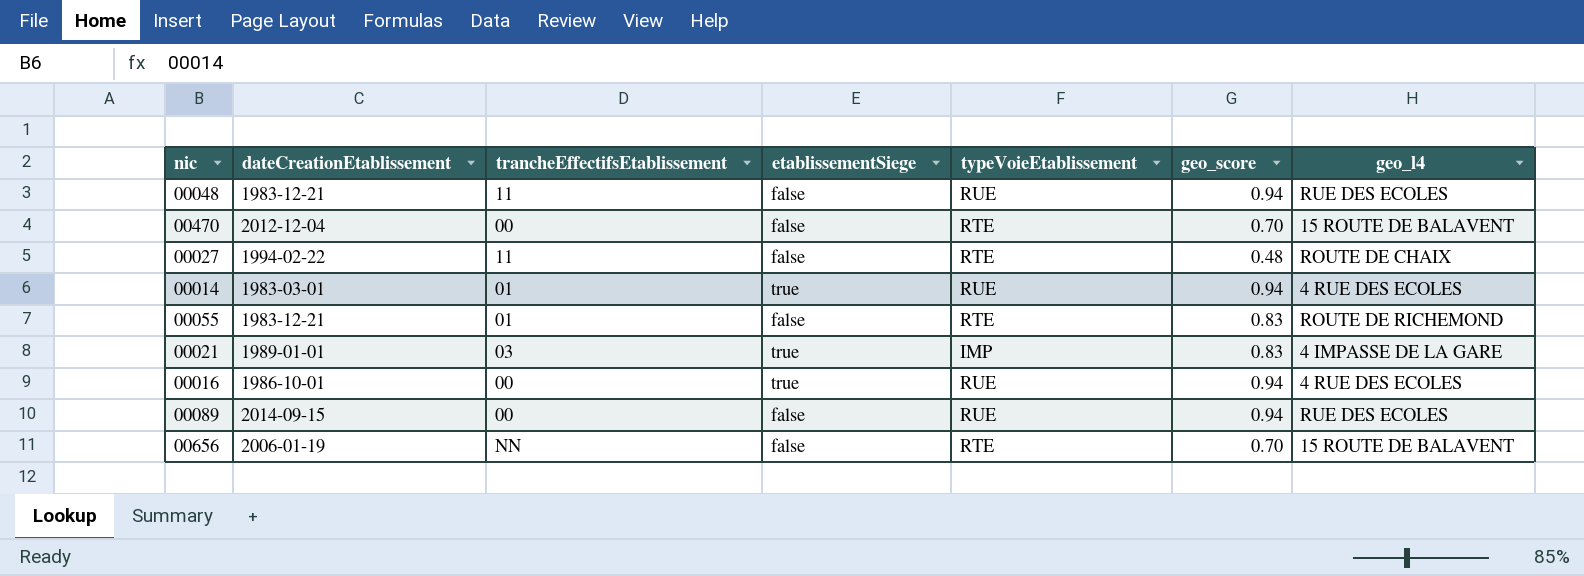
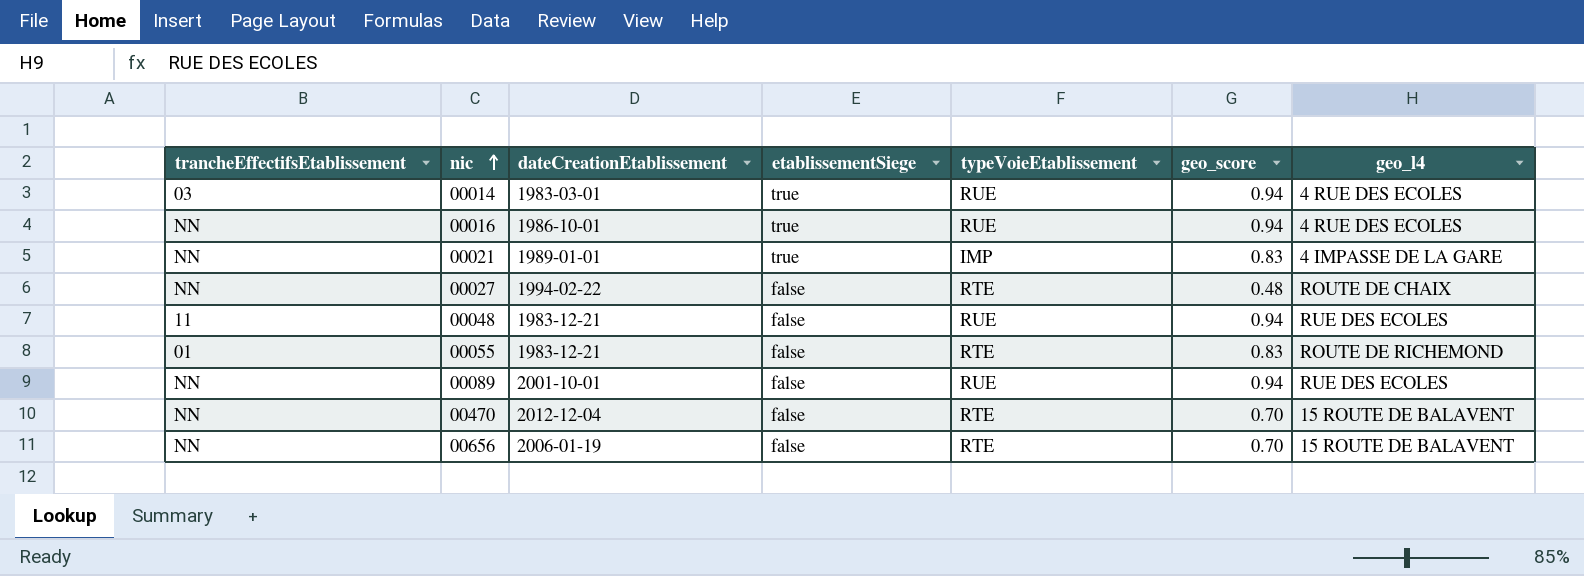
row order: none -> nic ascending
column trancheEffectifsEtablissement | position: 3 -> 1
00014 | trancheEffectifsEtablissement: 01 -> 03
00016 | trancheEffectifsEtablissement: 00 -> NN
00021 | trancheEffectifsEtablissement: 03 -> NN
00027 | trancheEffectifsEtablissement: 11 -> NN
00089 | trancheEffectifsEtablissement: 00 -> NN
00089 | dateCreationEtablissement: 2014-09-15 -> 2001-10-01
00470 | trancheEffectifsEtablissement: 00 -> NN

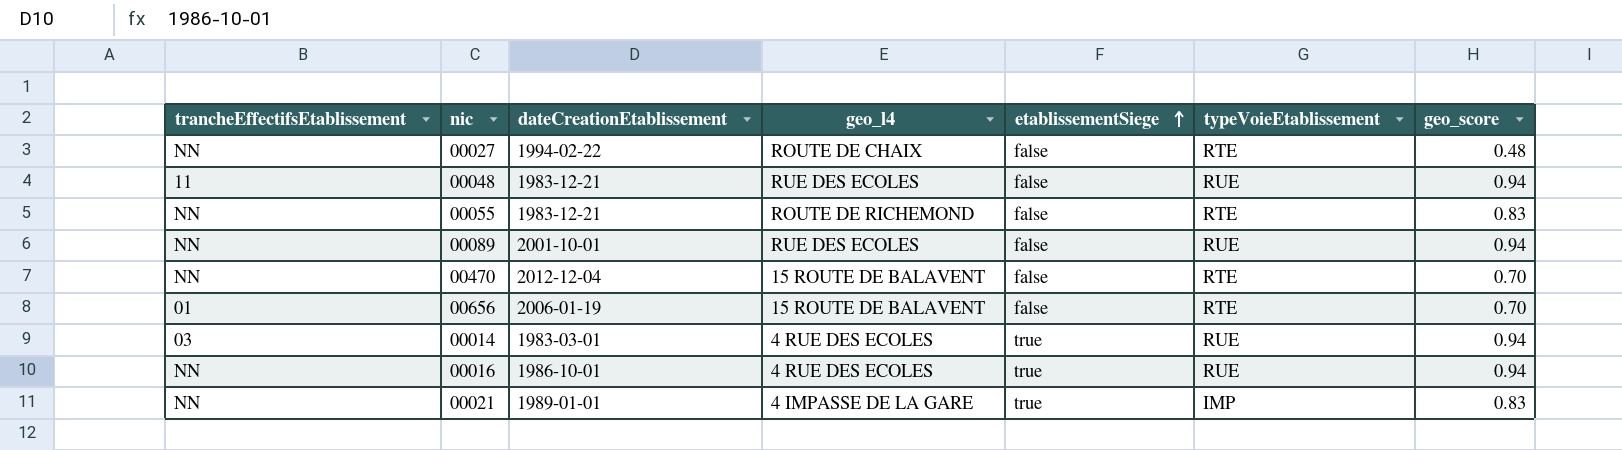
row order: nic ascending -> etablissementSiege ascending
column geo_l4 | position: 7 -> 4
00055 | trancheEffectifsEtablissement: 01 -> NN
00656 | trancheEffectifsEtablissement: NN -> 01

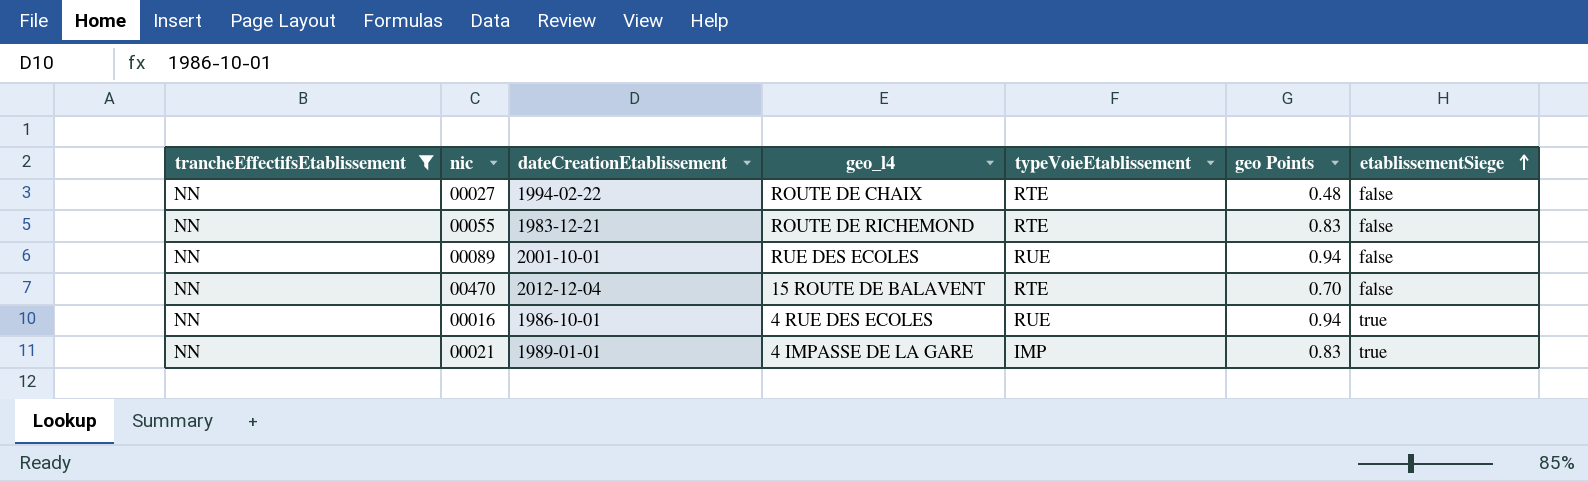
filter: none -> trancheEffectifsEtablissement = NN
column name: geo_score -> geo Points
column etablissementSiege | position: 5 -> 7

